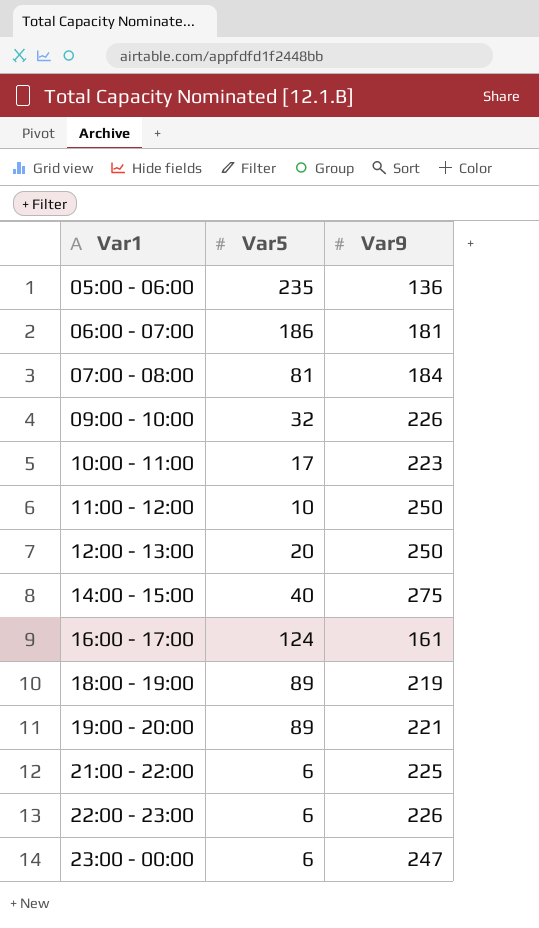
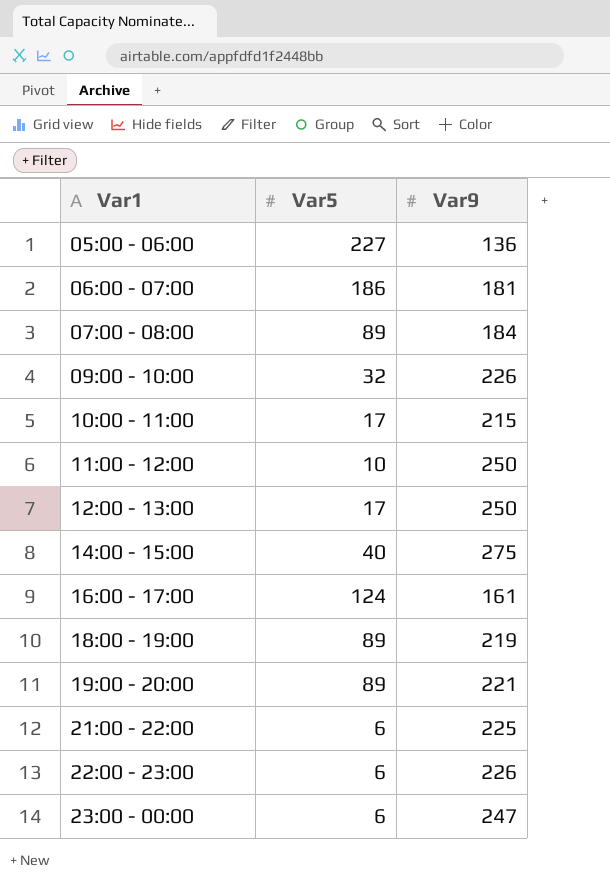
05:00 - 06:00 | Var5: 235 -> 227
07:00 - 08:00 | Var5: 81 -> 89
10:00 - 11:00 | Var9: 223 -> 215
12:00 - 13:00 | Var5: 20 -> 17

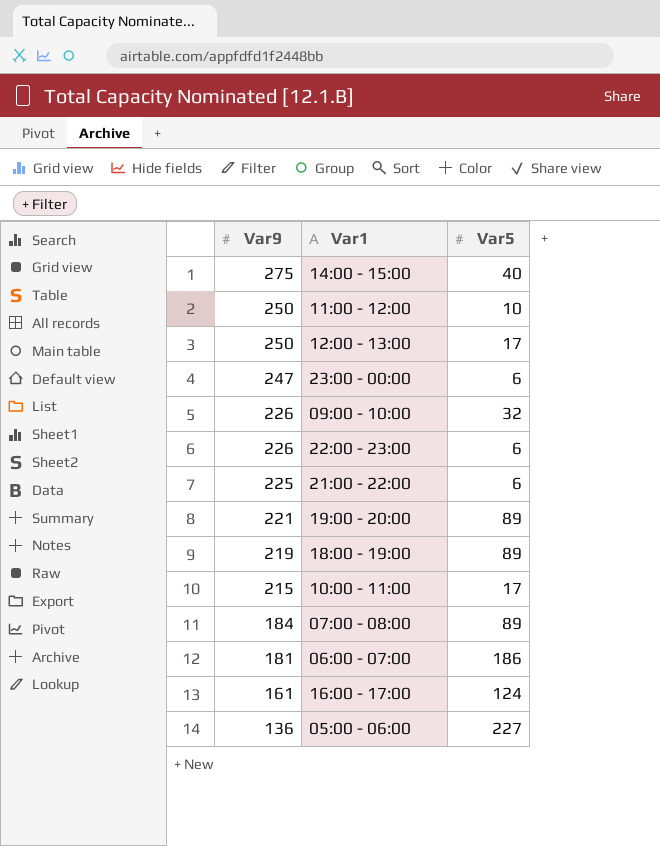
row order: Var1 ascending -> Var9 descending
column Var9 | position: 3 -> 1

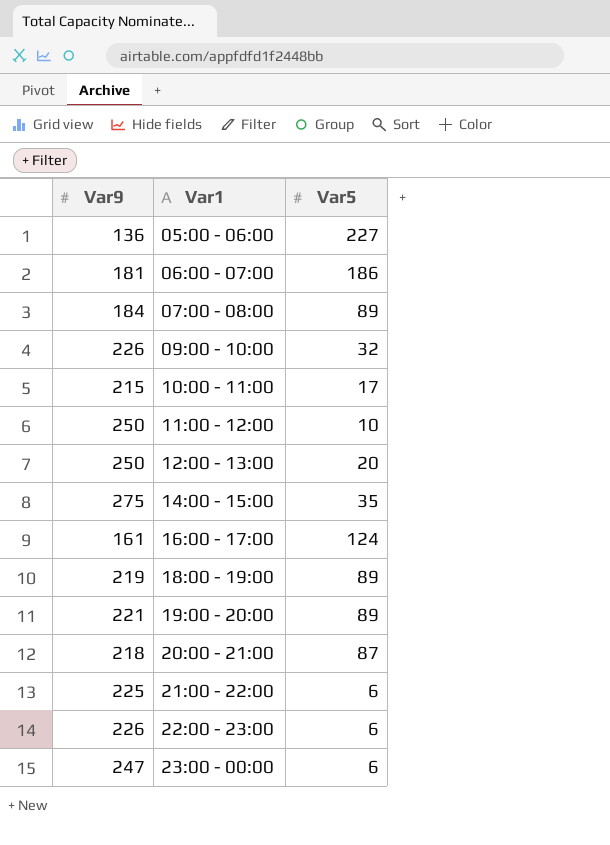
row order: Var9 descending -> Var1 ascending
12:00 - 13:00 | Var5: 17 -> 20
14:00 - 15:00 | Var5: 40 -> 35
row 20:00 - 21:00: none -> 218 | 87

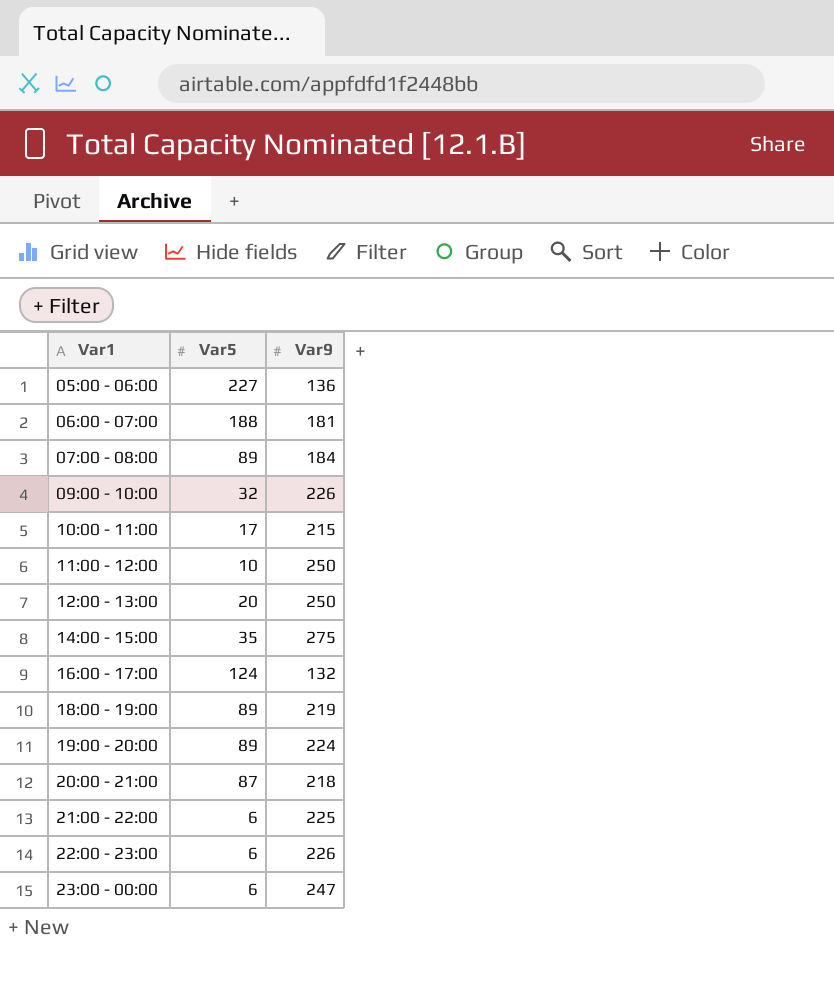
column Var9 | position: 1 -> 3
06:00 - 07:00 | Var5: 186 -> 188
16:00 - 17:00 | Var9: 161 -> 132
19:00 - 20:00 | Var9: 221 -> 224

